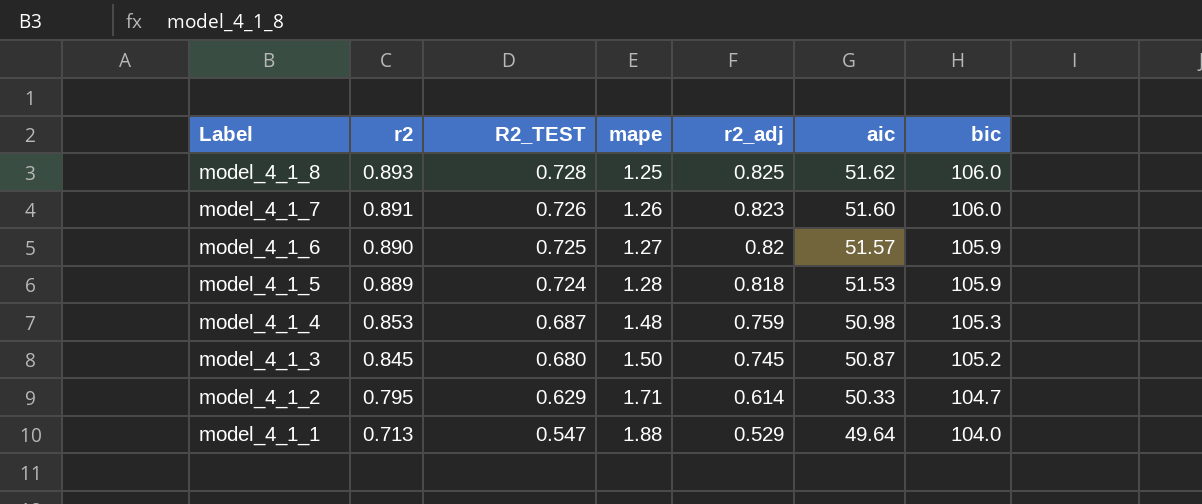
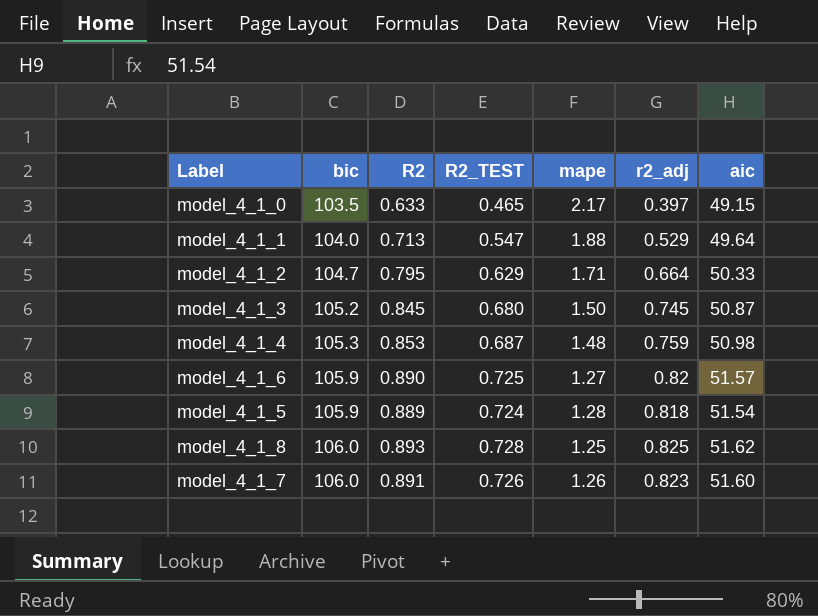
row order: Label descending -> bic ascending
column bic | position: 7 -> 2
column name: r2 -> R2
row model_4_1_0: none -> 103.5 | 0.633 | 0.465 | 2.17 | 0.397 | 49.15
model_4_1_2 | r2_adj: 0.614 -> 0.664
model_4_1_5 | aic: 51.53 -> 51.54

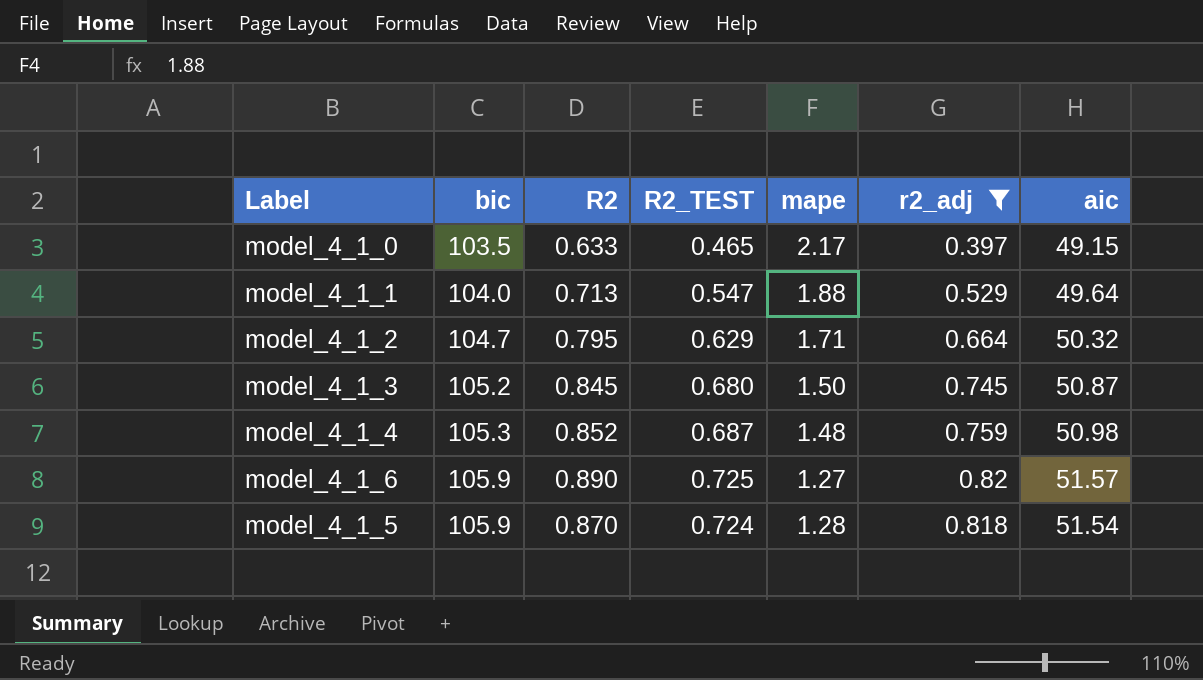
filter: none -> r2_adj <= 0.82
model_4_1_2 | aic: 50.33 -> 50.32
model_4_1_4 | R2: 0.853 -> 0.852
model_4_1_5 | R2: 0.889 -> 0.870

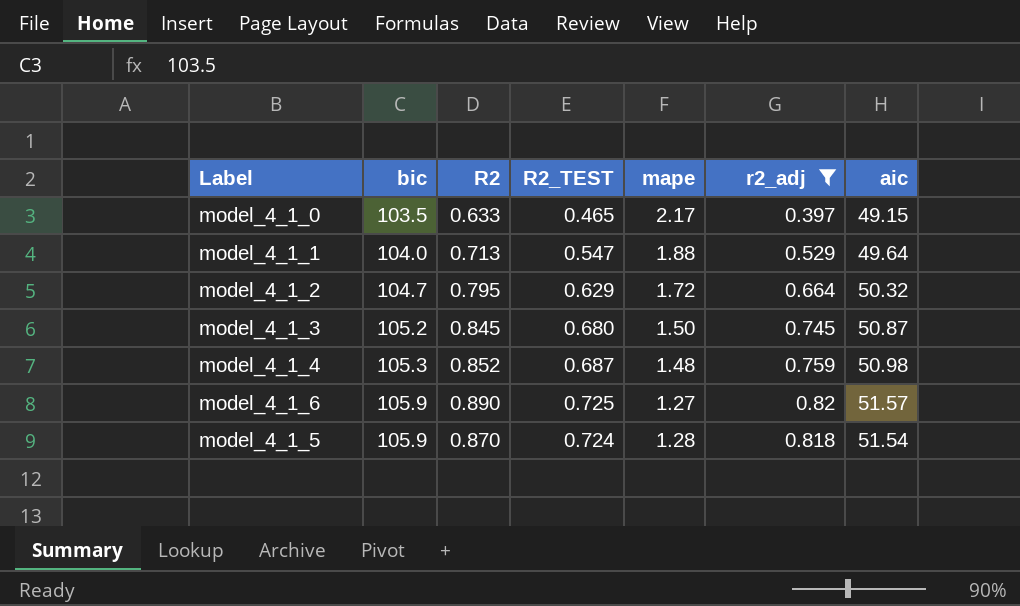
model_4_1_2 | mape: 1.71 -> 1.72

